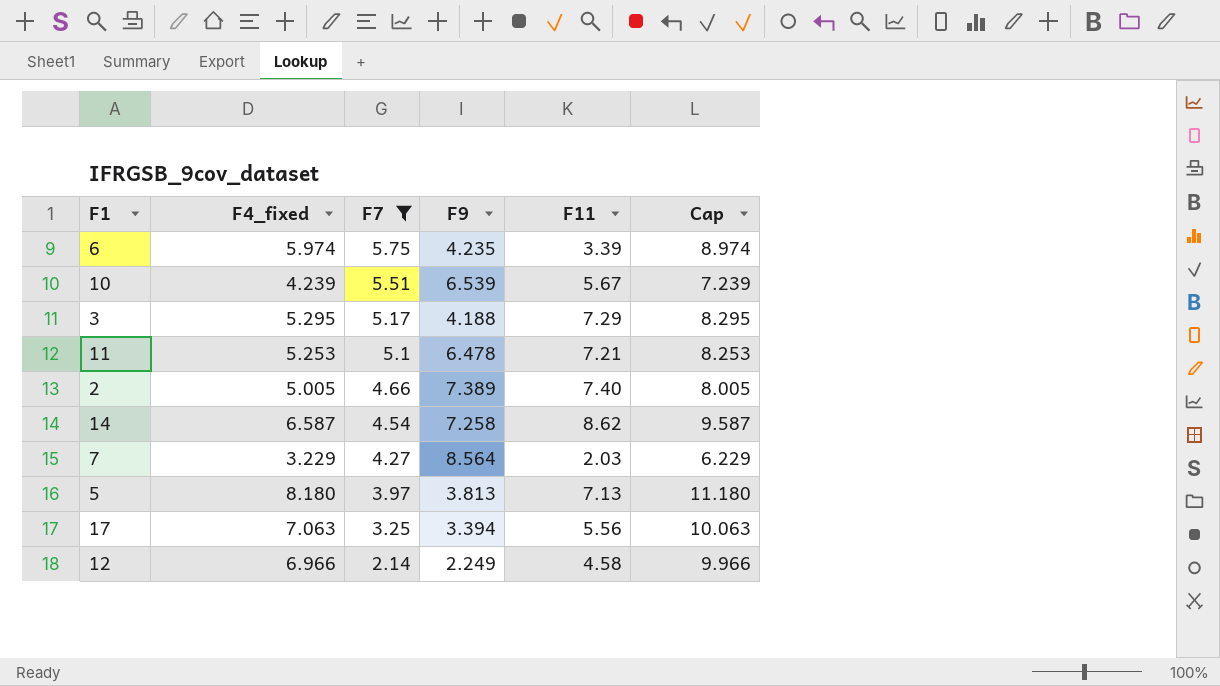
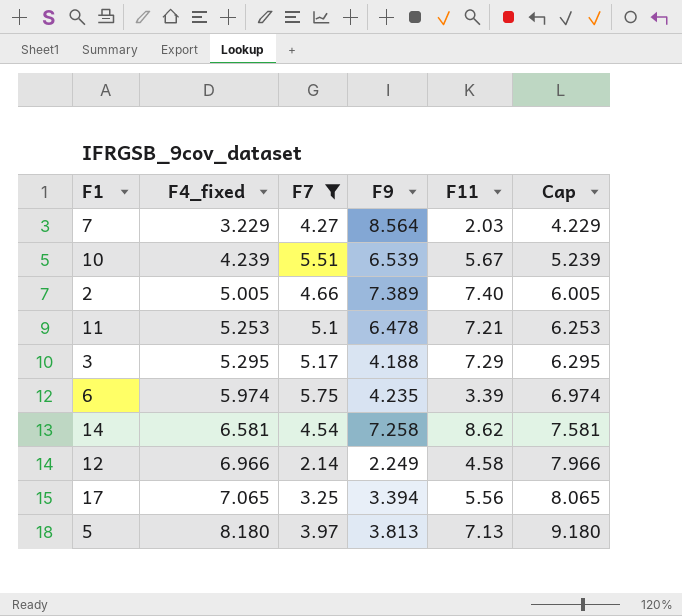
row order: F7 descending -> F4_fixed ascending
column Cap | formula: [F4_fixed] + 3 -> [F4_fixed] + 1
14 | F4_fixed: 6.587 -> 6.581
17 | F4_fixed: 7.063 -> 7.065

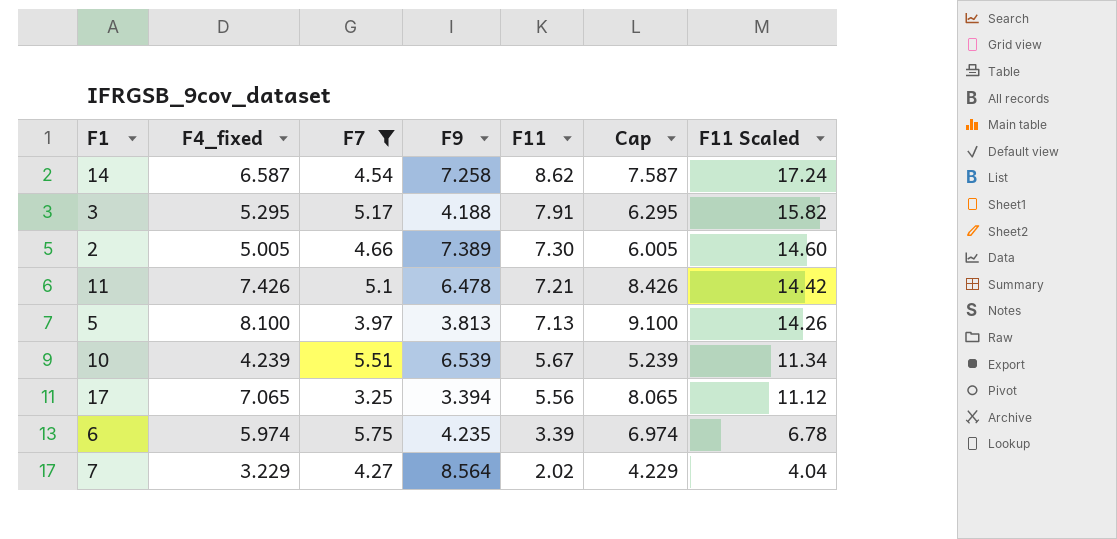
row order: F4_fixed ascending -> F11 descending
column F11 Scaled | formula: none -> [F11] * 2
row 12: 6.966 | 2.14 | 2.249 | 4.58 | 7.966 -> none
14 | F4_fixed: 6.581 -> 6.587
14 | Cap: 7.581 -> 7.587
3 | F11: 7.29 -> 7.91
2 | F11: 7.40 -> 7.30
11 | F4_fixed: 5.253 -> 7.426
11 | Cap: 6.253 -> 8.426
5 | F4_fixed: 8.180 -> 8.100
5 | Cap: 9.180 -> 9.100
7 | F11: 2.03 -> 2.02

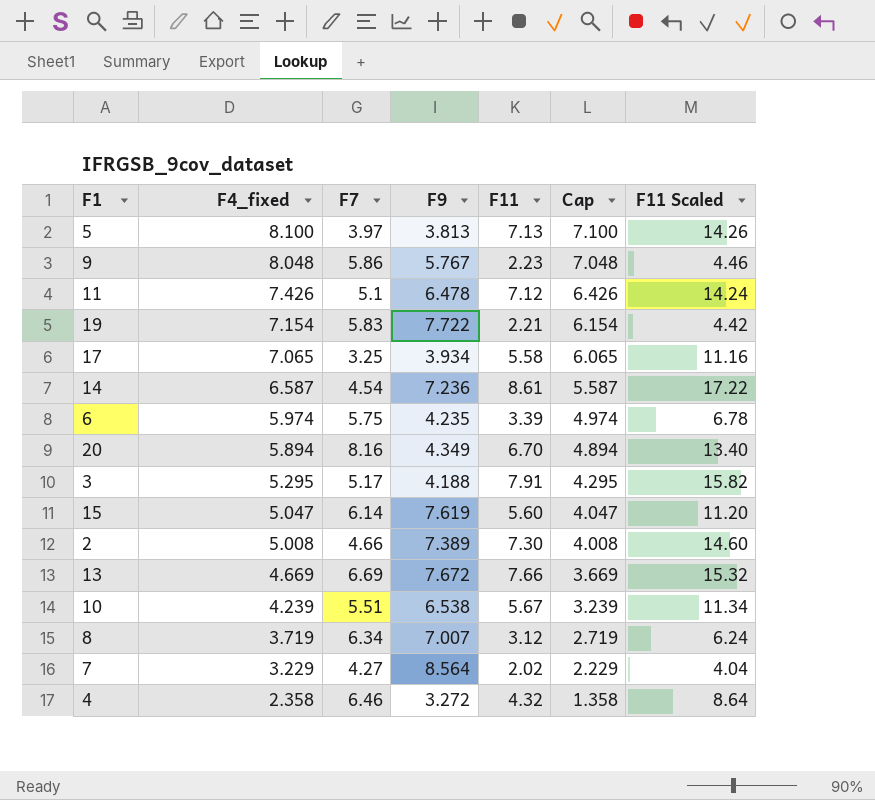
filter: F7 <= 5.75 -> none
row order: F11 descending -> F4_fixed descending
column Cap | formula: [F4_fixed] + 1 -> [F4_fixed] - 1
11 | F11: 7.21 -> 7.12
11 | F11 Scaled: 14.42 -> 14.24
17 | F9: 3.394 -> 3.934
17 | F11: 5.56 -> 5.58
17 | F11 Scaled: 11.12 -> 11.16
14 | F9: 7.258 -> 7.236
14 | F11: 8.62 -> 8.61
14 | F11 Scaled: 17.24 -> 17.22
2 | F4_fixed: 5.005 -> 5.008
10 | F9: 6.539 -> 6.538

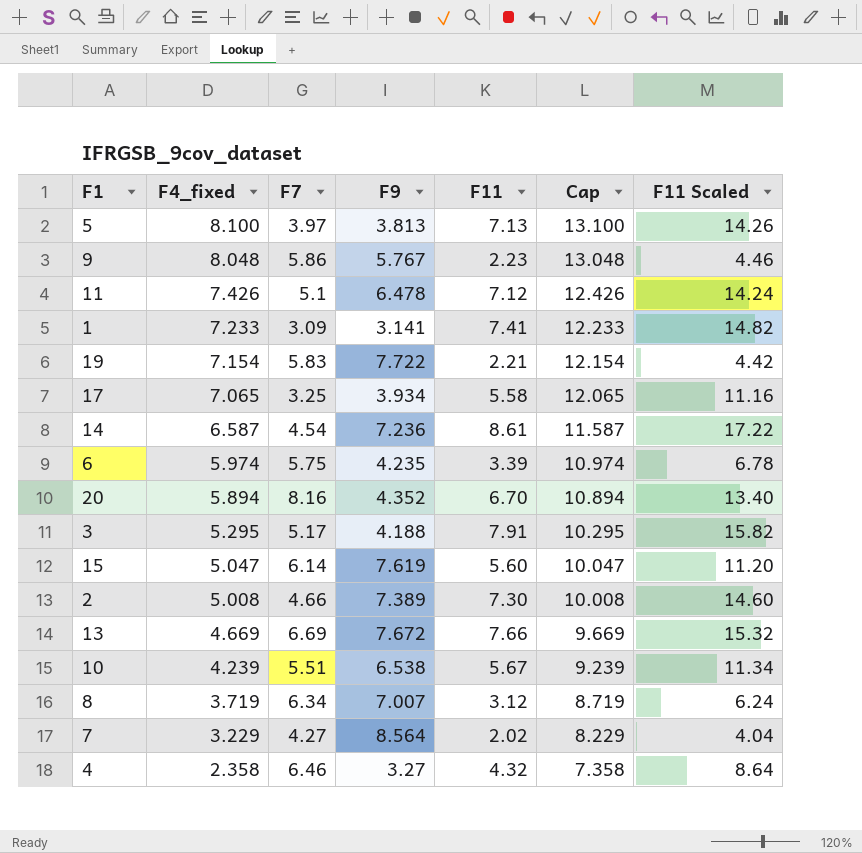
column Cap | formula: [F4_fixed] - 1 -> [F4_fixed] + 5
row 1: none -> 7.233 | 3.09 | 3.141 | 7.41 | 12.233 | 14.82
20 | F9: 4.349 -> 4.352
4 | F9: 3.272 -> 3.27

